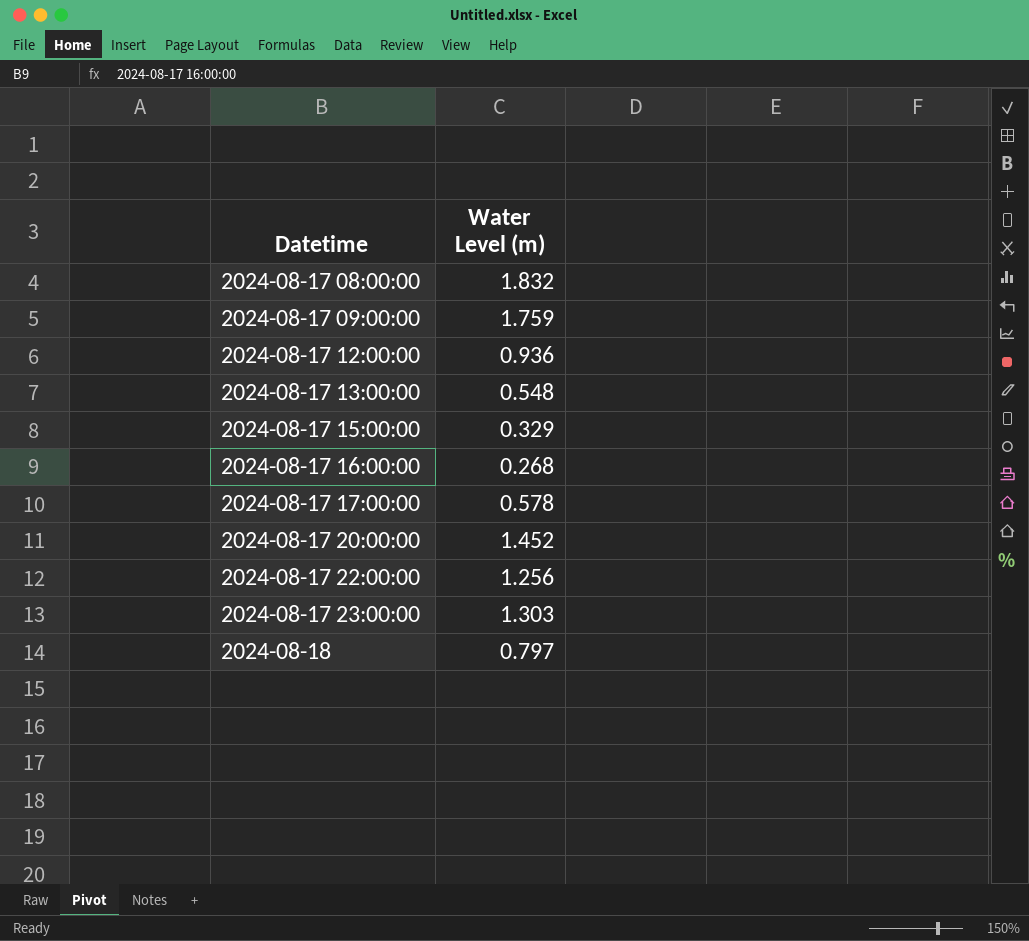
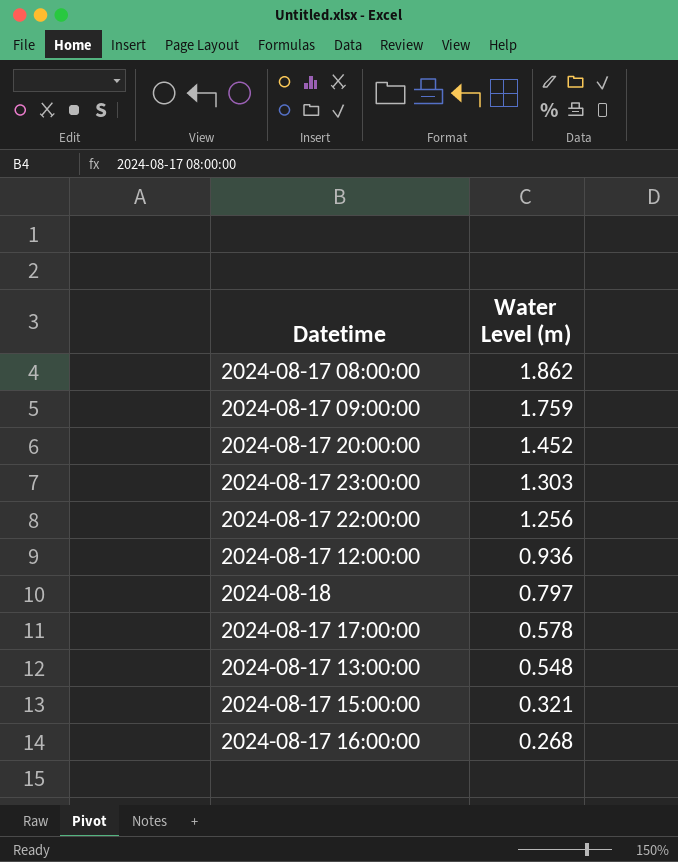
row order: Datetime ascending -> Water Level (m) descending
2024-08-17 08:00:00 | Water Level (m): 1.832 -> 1.862
2024-08-17 15:00:00 | Water Level (m): 0.329 -> 0.321

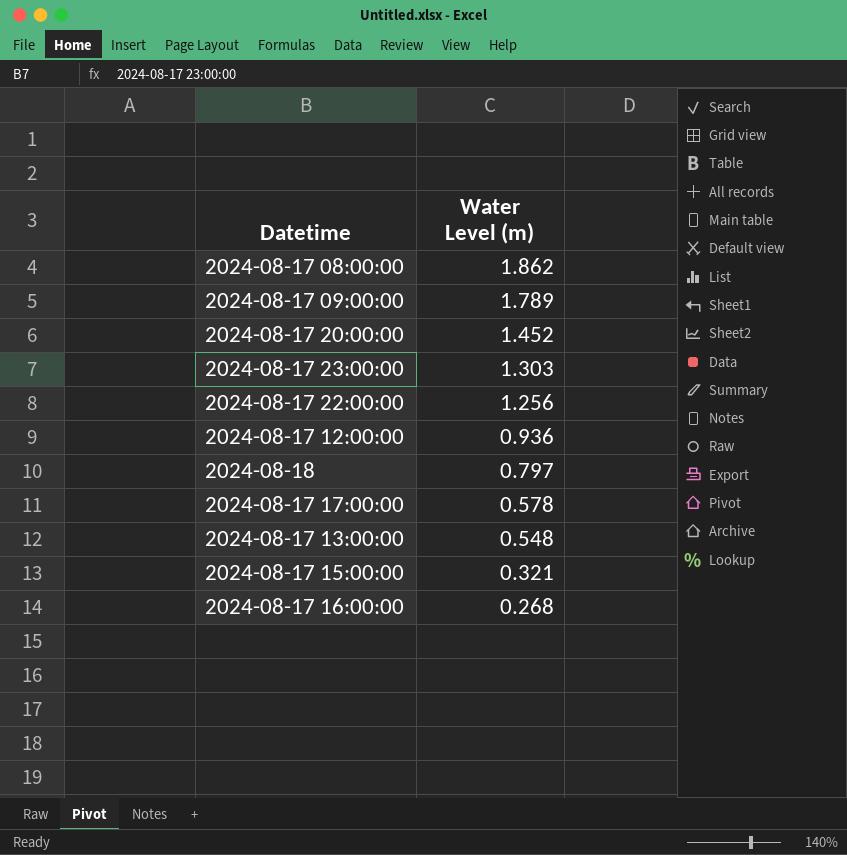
2024-08-17 09:00:00 | Water Level (m): 1.759 -> 1.789

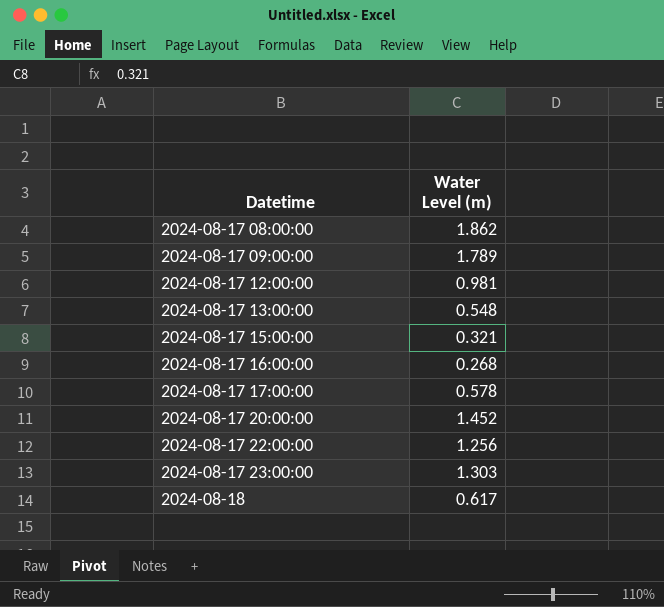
row order: Water Level (m) descending -> Datetime ascending
2024-08-17 12:00:00 | Water Level (m): 0.936 -> 0.981
2024-08-18 | Water Level (m): 0.797 -> 0.617

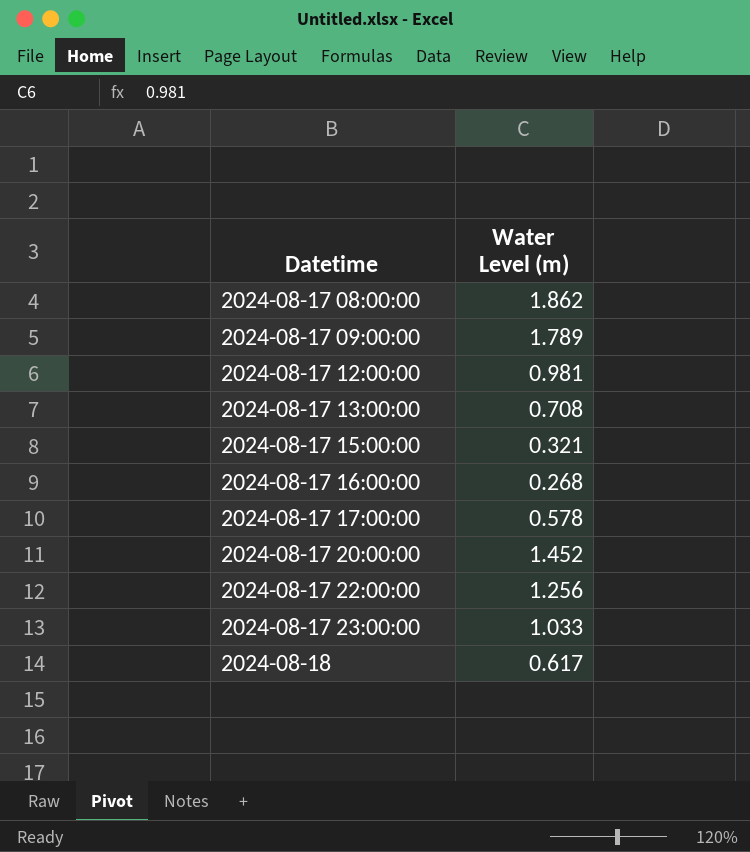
2024-08-17 13:00:00 | Water Level (m): 0.548 -> 0.708
2024-08-17 23:00:00 | Water Level (m): 1.303 -> 1.033

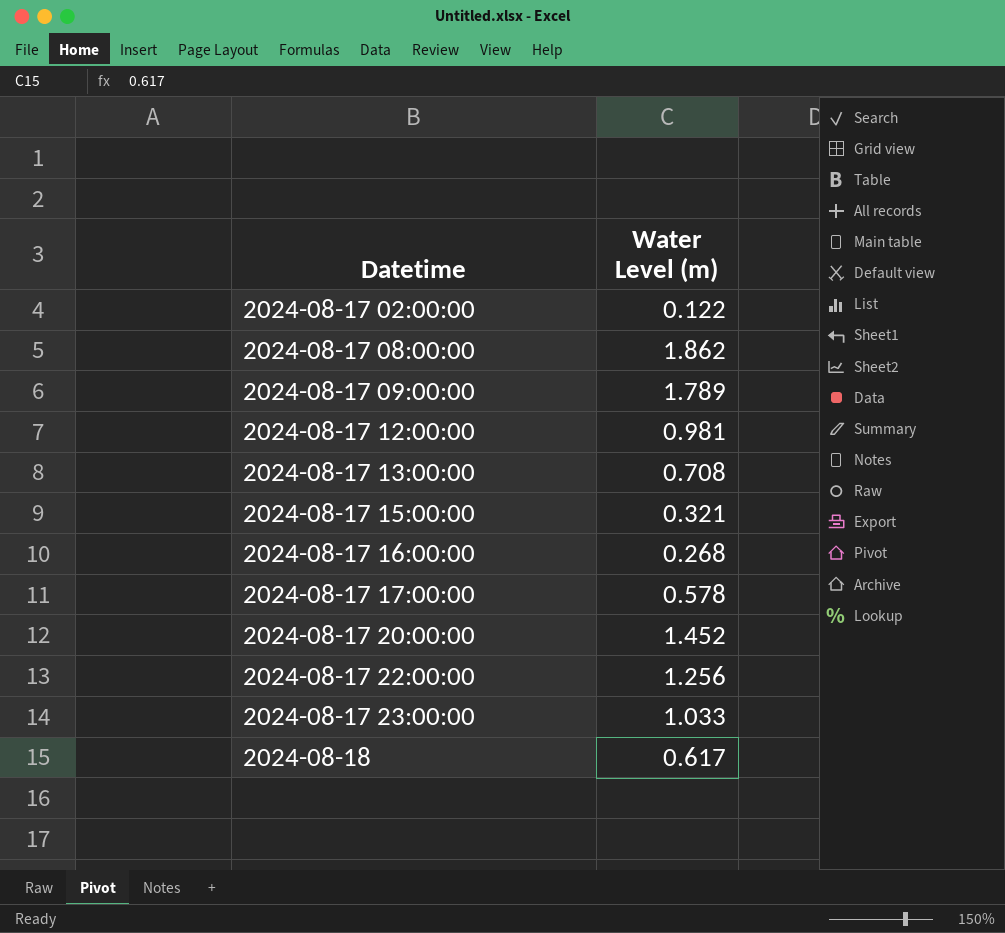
row 2024-08-17 02:00:00: none -> 0.122

